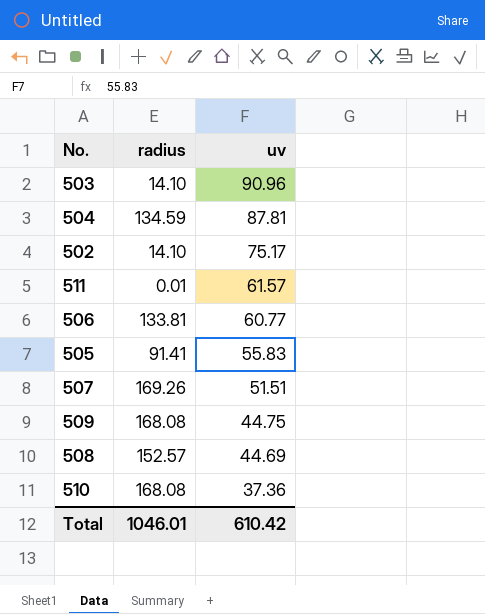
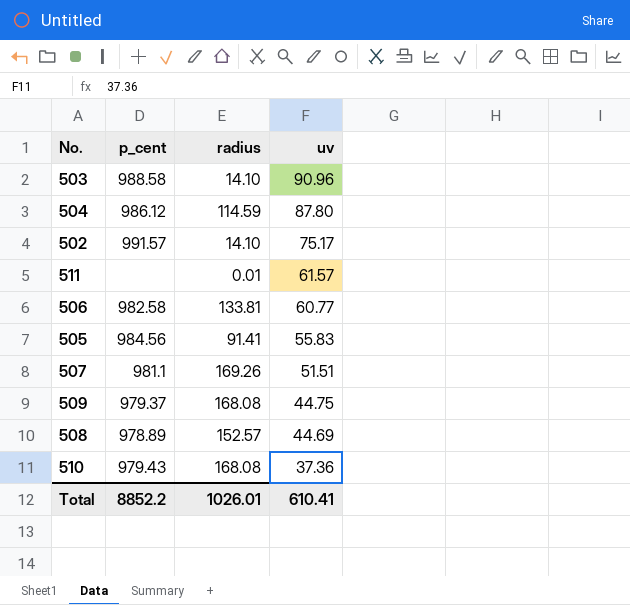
column p_cent | position: none -> 2
504 | radius: 134.59 -> 114.59
504 | uv: 87.81 -> 87.80
Total | radius: 1046.01 -> 1026.01
Total | uv: 610.42 -> 610.41

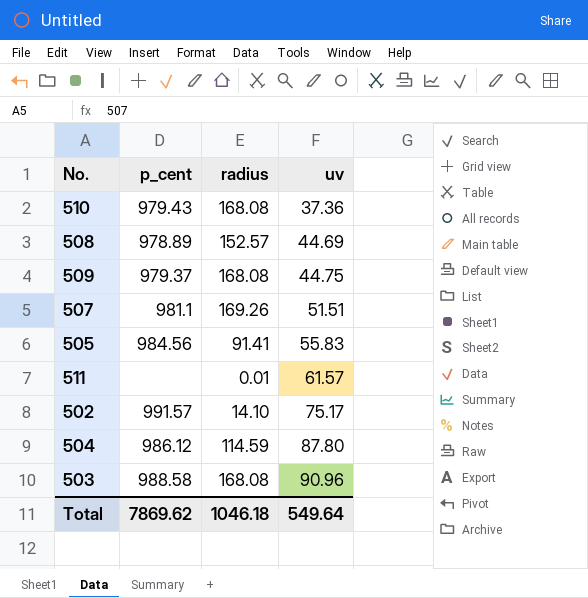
row order: uv descending -> uv ascending
row 506: 982.58 | 133.81 | 60.77 -> none
503 | radius: 14.10 -> 168.08
Total | p_cent: 8852.2 -> 7869.62
Total | radius: 1026.01 -> 1046.18
Total | uv: 610.41 -> 549.64

